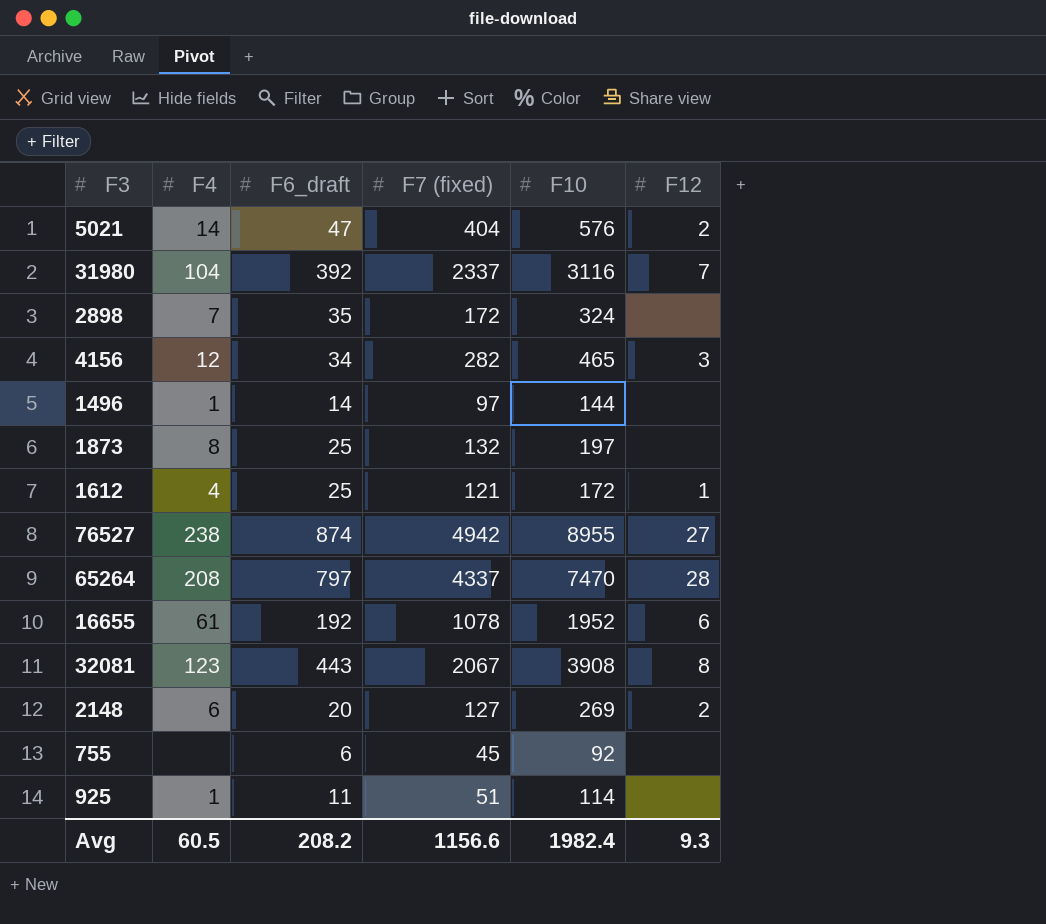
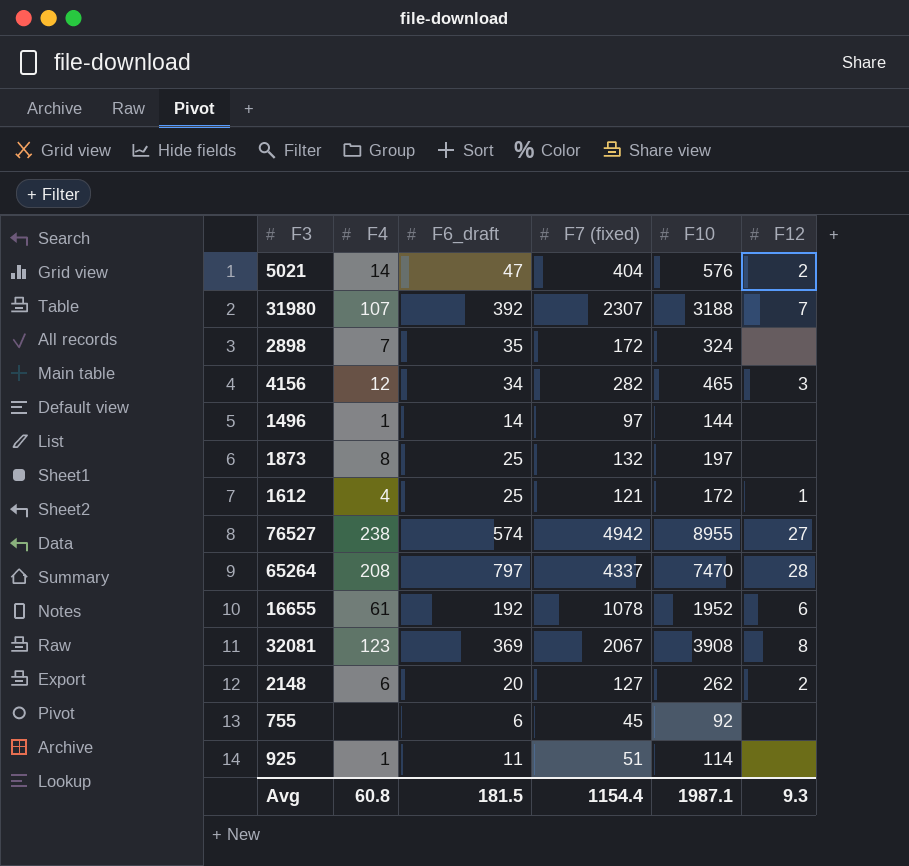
31980 | F4: 104 -> 107
31980 | F7 (fixed): 2337 -> 2307
31980 | F10: 3116 -> 3188
76527 | F6_draft: 874 -> 574
32081 | F6_draft: 443 -> 369
2148 | F10: 269 -> 262
Avg | F4: 60.5 -> 60.8
Avg | F6_draft: 208.2 -> 181.5
Avg | F7 (fixed): 1156.6 -> 1154.4
Avg | F10: 1982.4 -> 1987.1

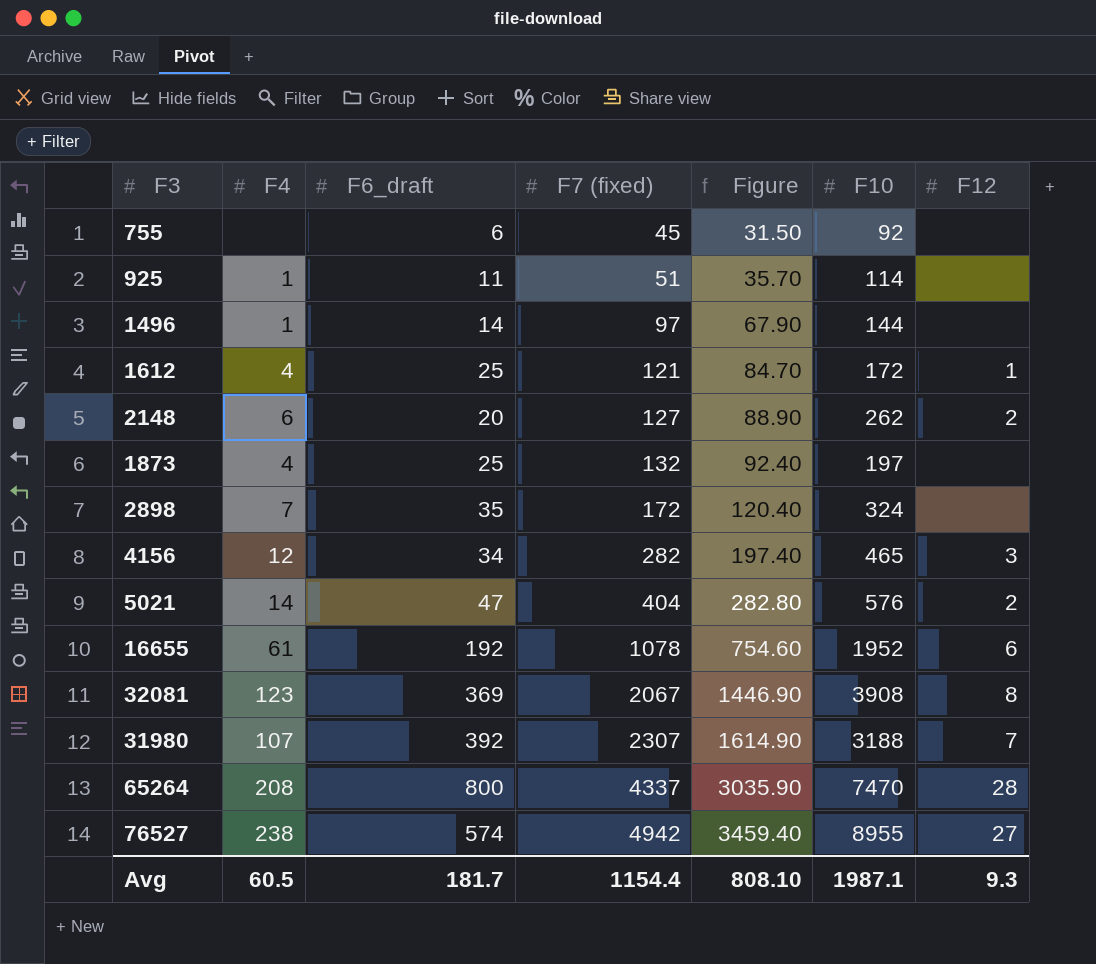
row order: none -> F7 (fixed) ascending
column Figure | formula: none -> [F7 (fixed)] * 0.7
1873 | F4: 8 -> 4
65264 | F6_draft: 797 -> 800
Avg | F4: 60.8 -> 60.5
Avg | F6_draft: 181.5 -> 181.7

